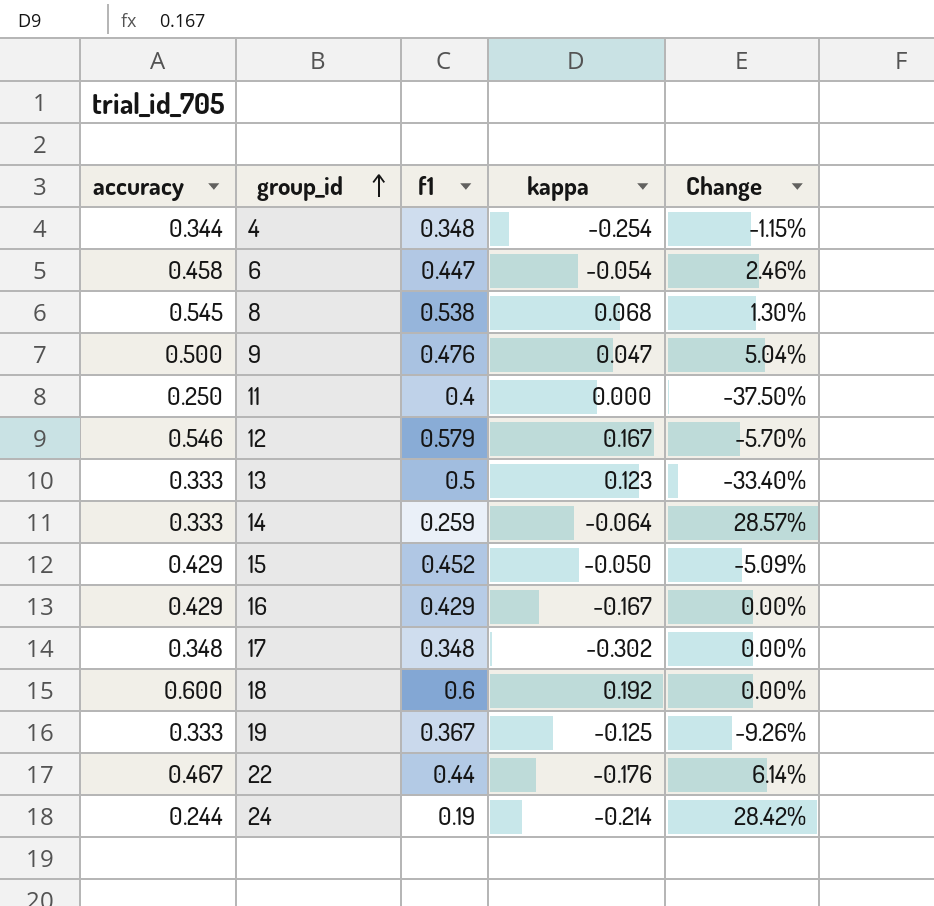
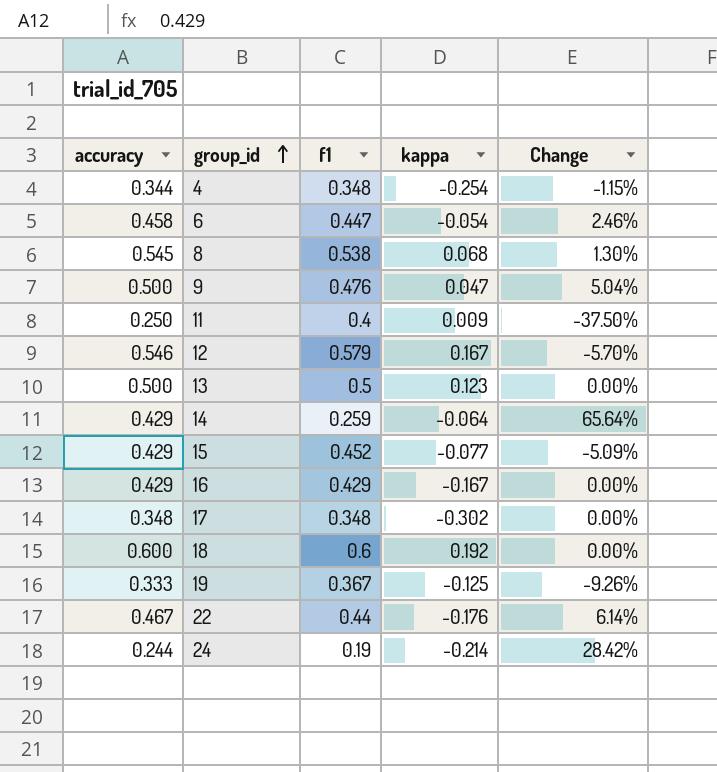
11 | kappa: 0.000 -> 0.009
13 | accuracy: 0.333 -> 0.500
13 | Change: -33.40% -> 0.00%
14 | accuracy: 0.333 -> 0.429
14 | Change: 28.57% -> 65.64%
15 | kappa: -0.050 -> -0.077

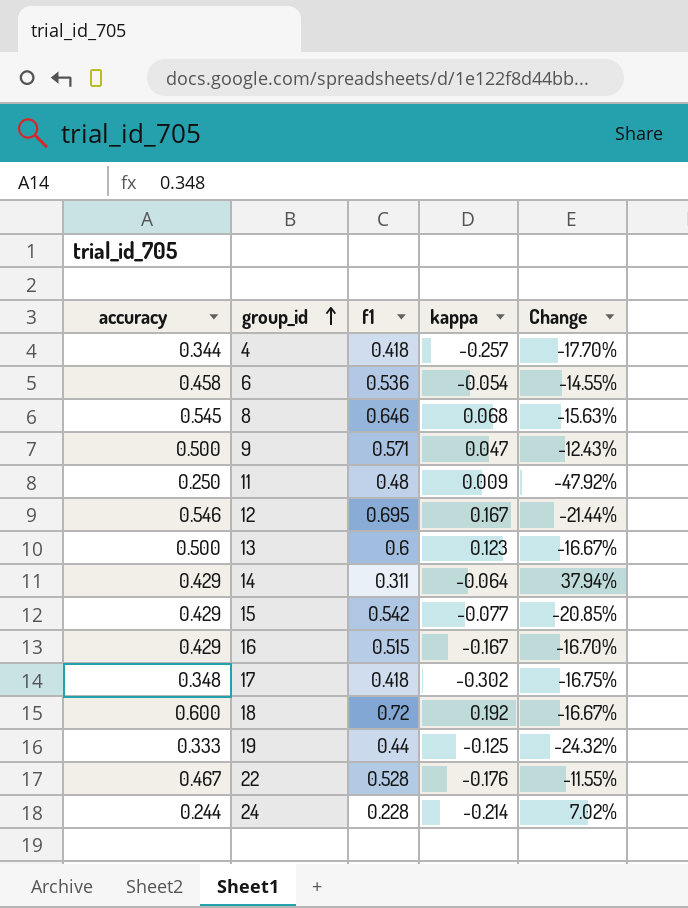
4 | f1: 0.348 -> 0.418
4 | kappa: -0.254 -> -0.257
4 | Change: -1.15% -> -17.70%
6 | f1: 0.447 -> 0.536
6 | Change: 2.46% -> -14.55%
8 | f1: 0.538 -> 0.646
8 | Change: 1.30% -> -15.63%
9 | f1: 0.476 -> 0.571
9 | Change: 5.04% -> -12.43%
11 | f1: 0.4 -> 0.48
11 | Change: -37.50% -> -47.92%
12 | f1: 0.579 -> 0.695
12 | Change: -5.70% -> -21.44%
13 | f1: 0.5 -> 0.6
13 | Change: 0.00% -> -16.67%
14 | f1: 0.259 -> 0.311
14 | Change: 65.64% -> 37.94%
15 | f1: 0.452 -> 0.542
15 | Change: -5.09% -> -20.85%
16 | f1: 0.429 -> 0.515
16 | Change: 0.00% -> -16.70%
17 | f1: 0.348 -> 0.418
17 | Change: 0.00% -> -16.75%
18 | f1: 0.6 -> 0.72
18 | Change: 0.00% -> -16.67%
19 | f1: 0.367 -> 0.44
19 | Change: -9.26% -> -24.32%
22 | f1: 0.44 -> 0.528
22 | Change: 6.14% -> -11.55%
24 | f1: 0.19 -> 0.228
24 | Change: 28.42% -> 7.02%

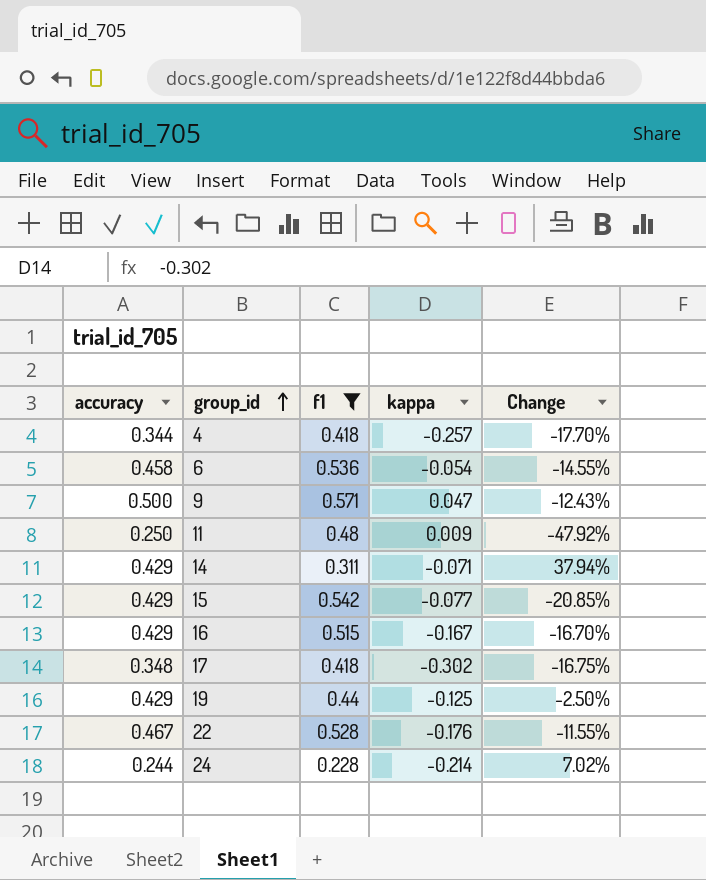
filter: none -> f1 <= 0.571
14 | kappa: -0.064 -> -0.071
19 | accuracy: 0.333 -> 0.429
19 | Change: -24.32% -> -2.50%

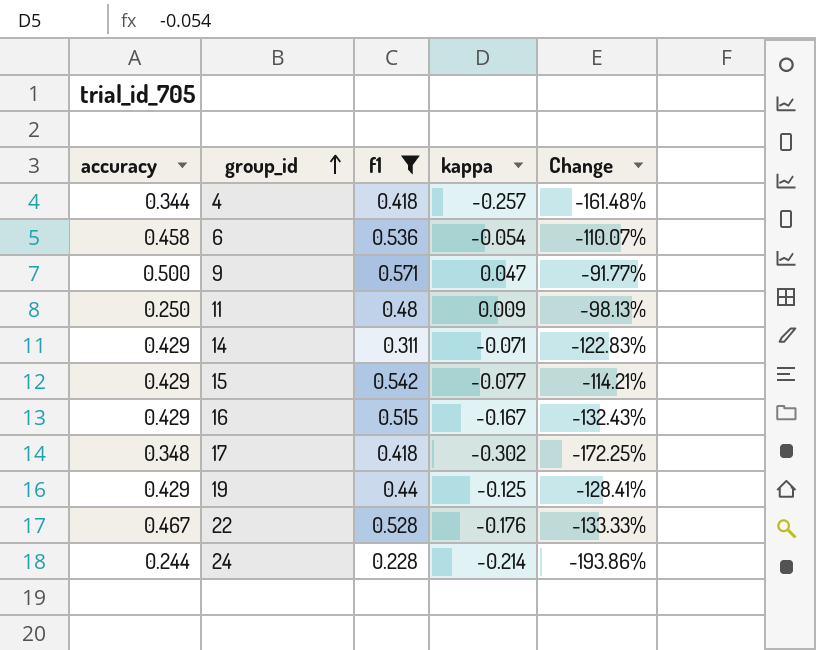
column Change | formula: ([accuracy] - [f1]) / [f1] -> ([kappa] - [f1]) / [f1]

